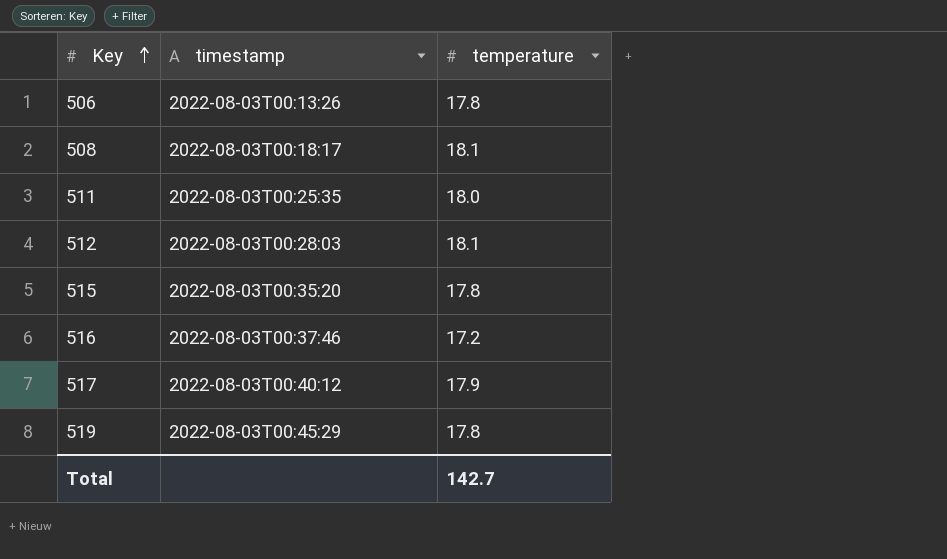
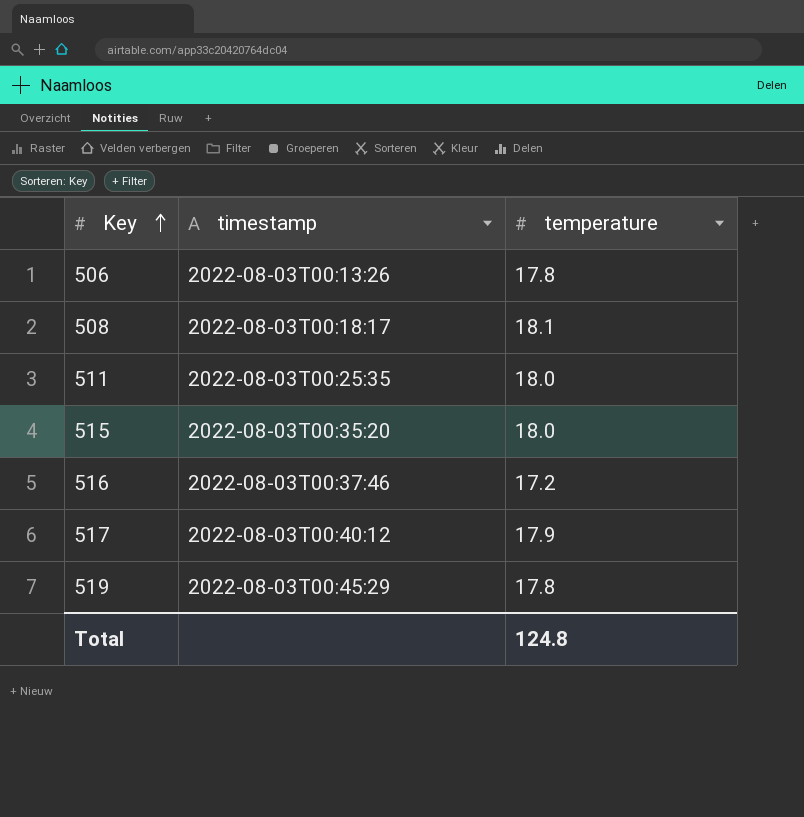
row 512: 2022-08-03T00:28:03 | 18.1 -> none
515 | temperature: 17.8 -> 18.0
Total | temperature: 142.7 -> 124.8

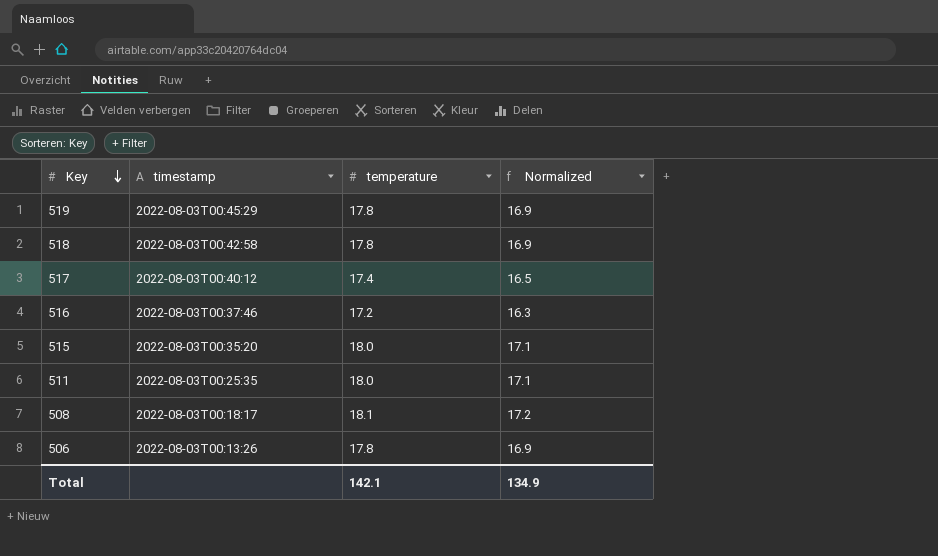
row order: Key ascending -> Key descending
column Normalized | formula: none -> [temperature] * 0.95
row 518: none -> 2022-08-03T00:42:58 | 17.8 | 16.9
517 | temperature: 17.9 -> 17.4
Total | temperature: 124.8 -> 142.1

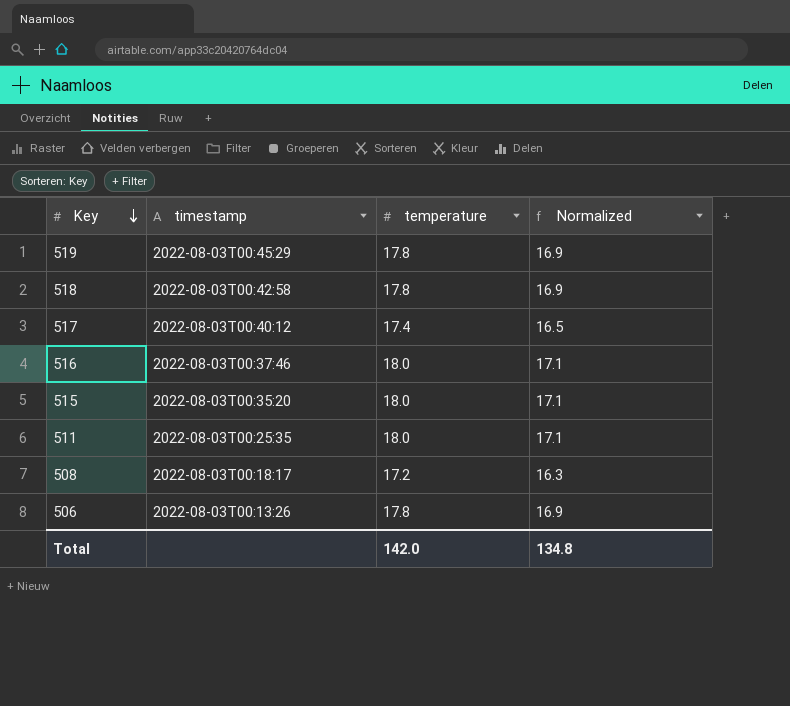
516 | temperature: 17.2 -> 18.0
516 | Normalized: 16.3 -> 17.1
508 | temperature: 18.1 -> 17.2
508 | Normalized: 17.2 -> 16.3
Total | temperature: 142.1 -> 142.0
Total | Normalized: 134.9 -> 134.8

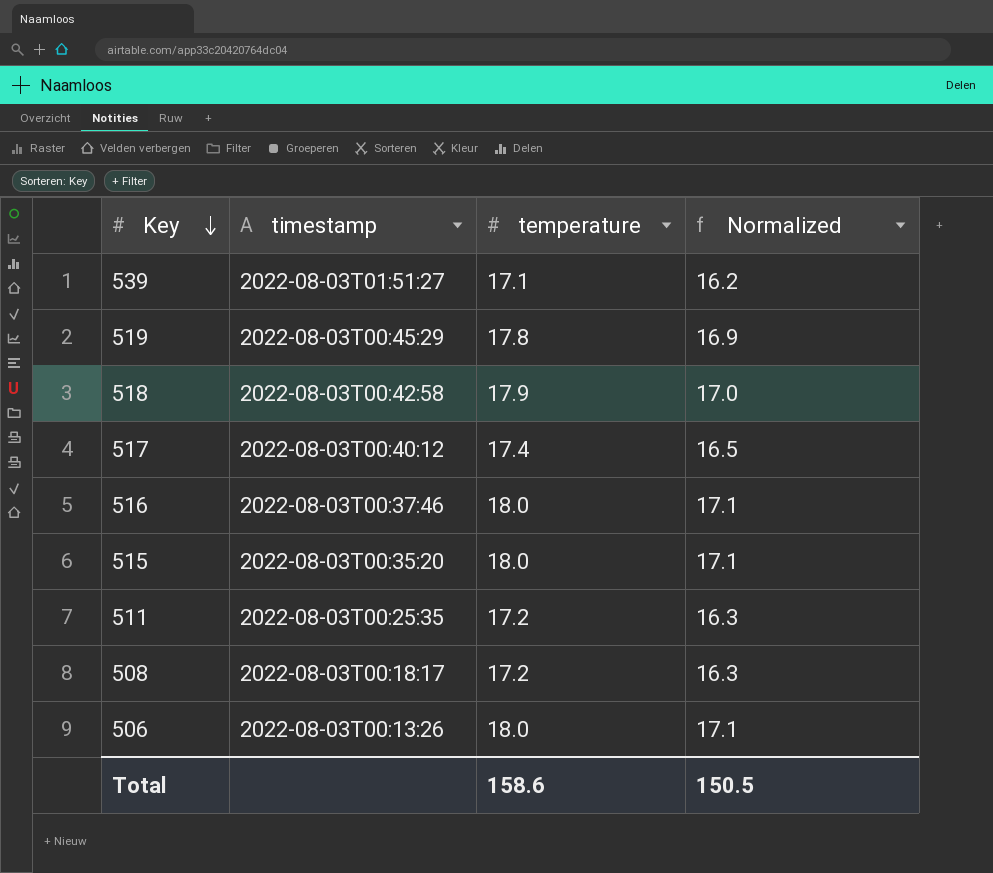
row 539: none -> 2022-08-03T01:51:27 | 17.1 | 16.2
518 | temperature: 17.8 -> 17.9
518 | Normalized: 16.9 -> 17.0
511 | temperature: 18.0 -> 17.2
511 | Normalized: 17.1 -> 16.3
506 | temperature: 17.8 -> 18.0
506 | Normalized: 16.9 -> 17.1
Total | temperature: 142.0 -> 158.6
Total | Normalized: 134.8 -> 150.5

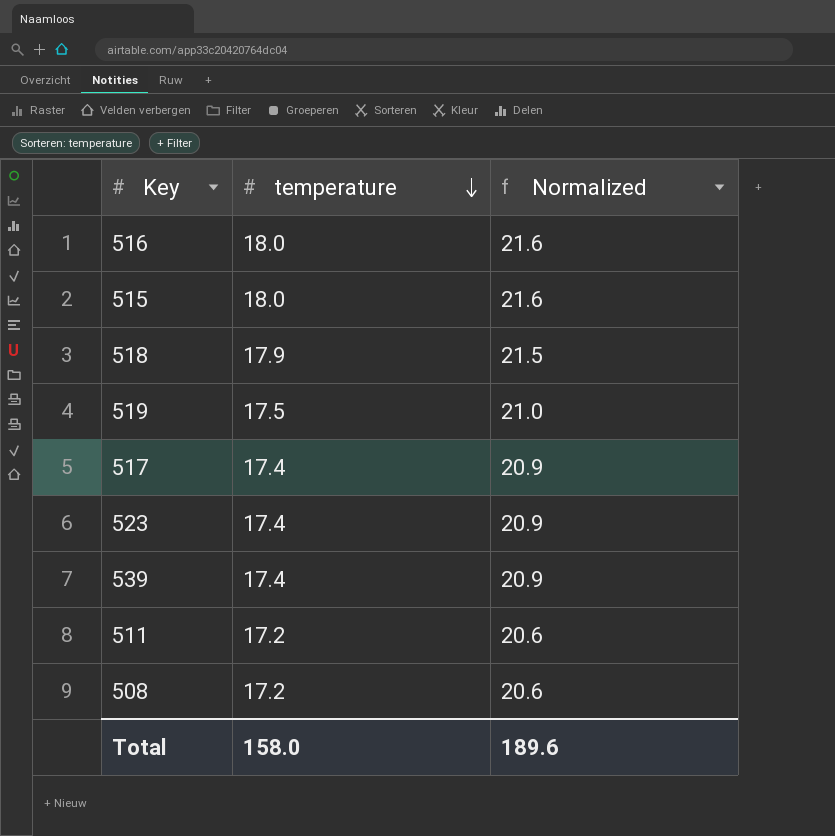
row order: Key descending -> temperature descending
column timestamp | position: 2 -> none
column Normalized | formula: [temperature] * 0.95 -> [temperature] * 1.2
row 506: 2022-08-03T00:13:26 | 18.0 | 17.1 -> none
519 | temperature: 17.8 -> 17.5
row 523: none -> 17.4 | 20.9
539 | temperature: 17.1 -> 17.4
Total | temperature: 158.6 -> 158.0
Total | Normalized: 150.5 -> 189.6

